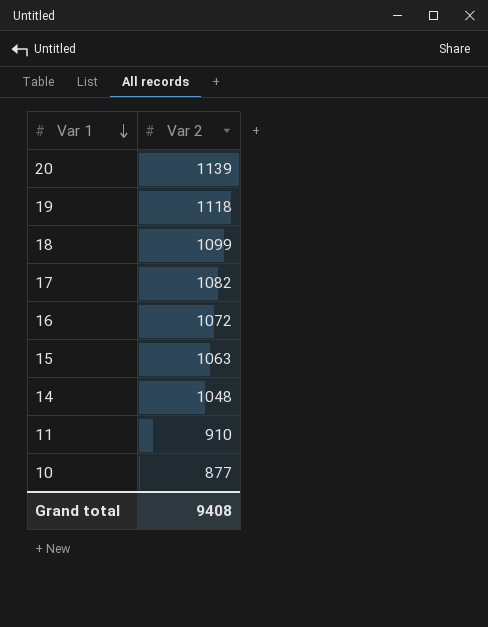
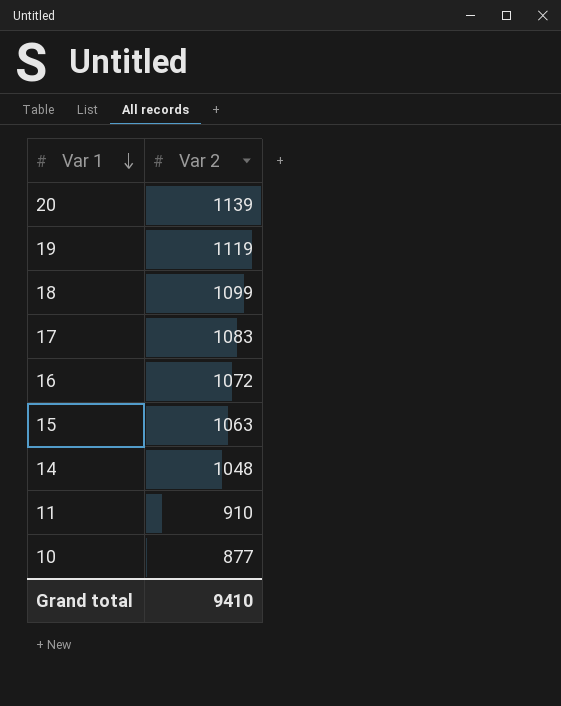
19 | Var 2: 1118 -> 1119
17 | Var 2: 1082 -> 1083
Grand total | Var 2: 9408 -> 9410

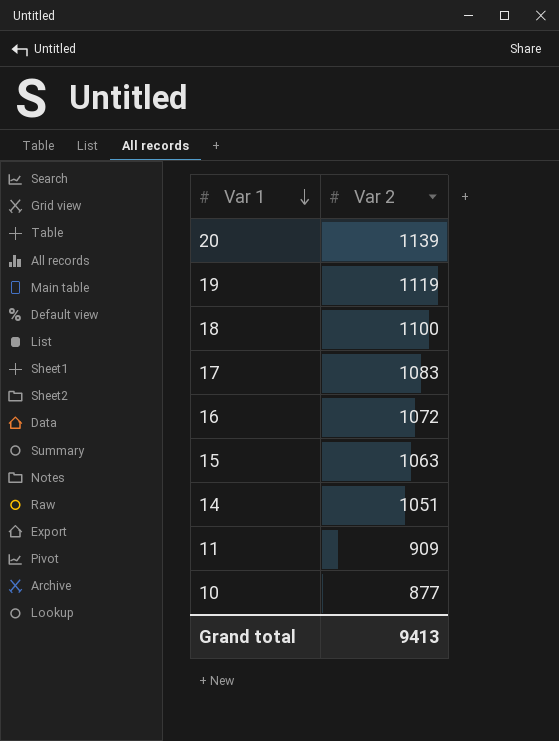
18 | Var 2: 1099 -> 1100
14 | Var 2: 1048 -> 1051
11 | Var 2: 910 -> 909
Grand total | Var 2: 9410 -> 9413

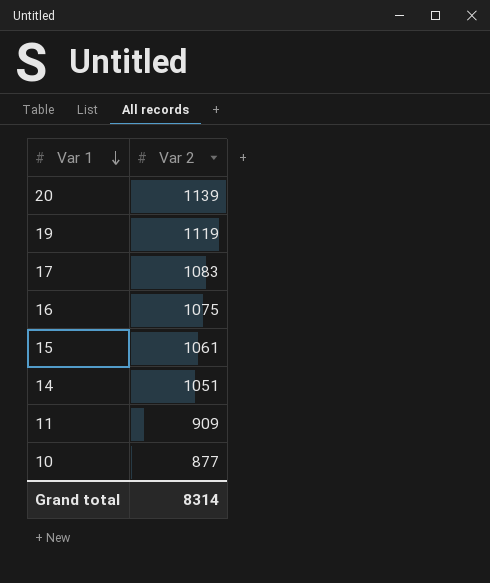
row 18: 1100 -> none
16 | Var 2: 1072 -> 1075
15 | Var 2: 1063 -> 1061
Grand total | Var 2: 9413 -> 8314

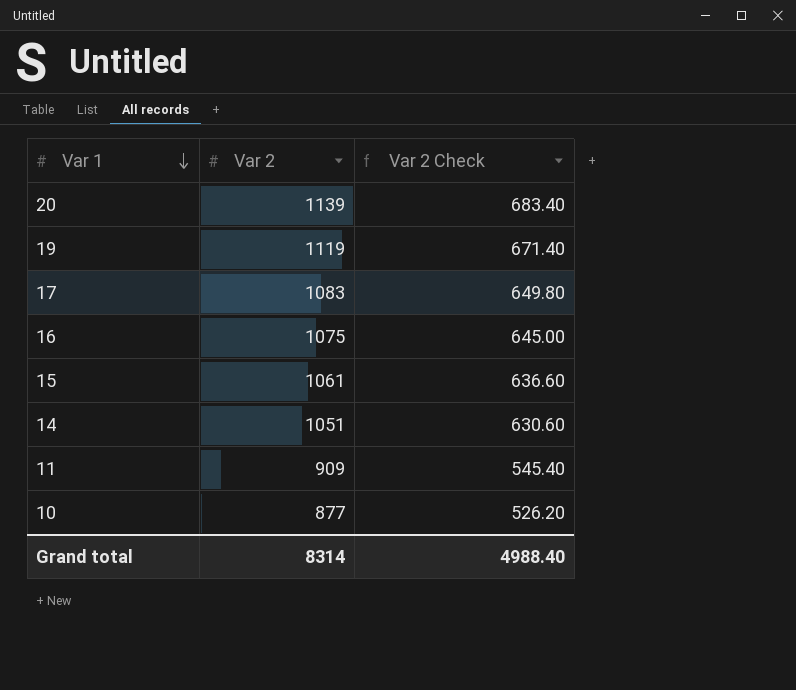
column Var 2 Check | formula: none -> [Var 2] * 0.6

